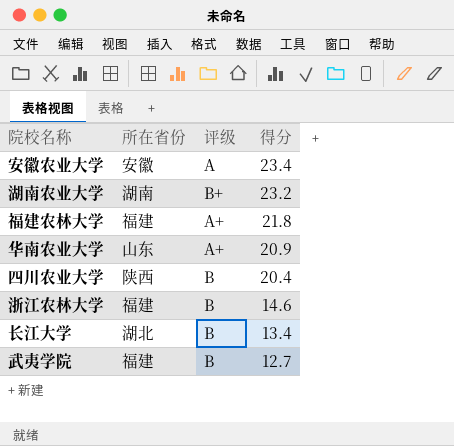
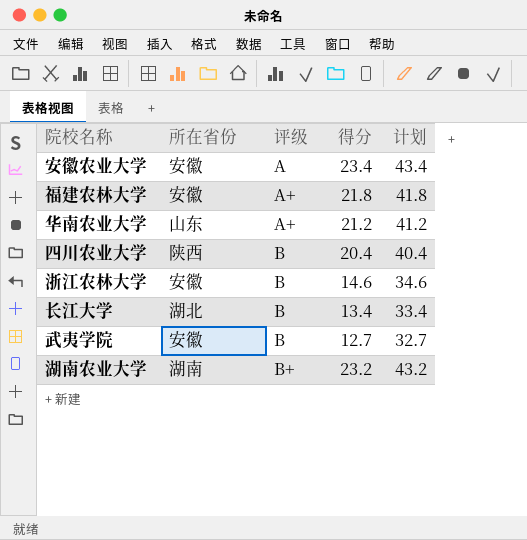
row order: 得分 descending -> 评级 ascending
column 计划 | formula: none -> [得分] + 20
福建农林大学 | 所在省份: 福建 -> 安徽
华南农业大学 | 得分: 20.9 -> 21.2
浙江农林大学 | 所在省份: 福建 -> 安徽
武夷学院 | 所在省份: 福建 -> 安徽

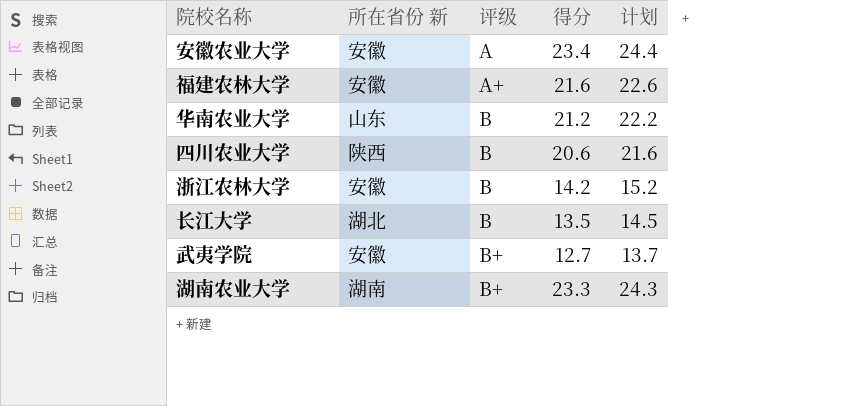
column name: 所在省份 -> 所在省份 新
column 计划 | formula: [得分] + 20 -> [得分] + 1
福建农林大学 | 得分: 21.8 -> 21.6
华南农业大学 | 评级: A+ -> B
四川农业大学 | 得分: 20.4 -> 20.6
浙江农林大学 | 得分: 14.6 -> 14.2
长江大学 | 得分: 13.4 -> 13.5
武夷学院 | 评级: B -> B+
湖南农业大学 | 得分: 23.2 -> 23.3

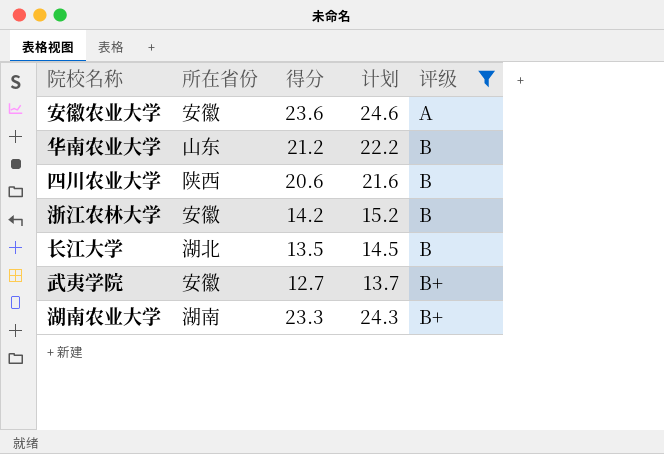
filter: none -> 评级 != A+
column name: 所在省份 新 -> 所在省份
column 评级 | position: 3 -> 5
安徽农业大学 | 得分: 23.4 -> 23.6
安徽农业大学 | 计划: 24.4 -> 24.6

